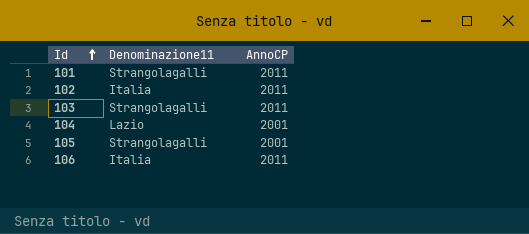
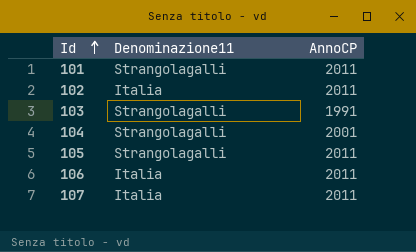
103 | AnnoCP: 2011 -> 1991
104 | Denominazione11: Lazio -> Strangolagalli
105 | AnnoCP: 2001 -> 2011
row 107: none -> Italia | 2011

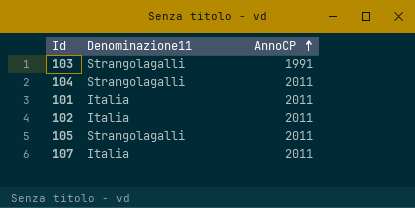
row order: Id ascending -> AnnoCP ascending
row 106: Italia | 2011 -> none
104 | AnnoCP: 2001 -> 2011
101 | Denominazione11: Strangolagalli -> Italia

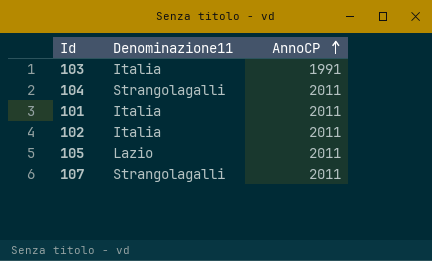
103 | Denominazione11: Strangolagalli -> Italia
105 | Denominazione11: Strangolagalli -> Lazio
107 | Denominazione11: Italia -> Strangolagalli

